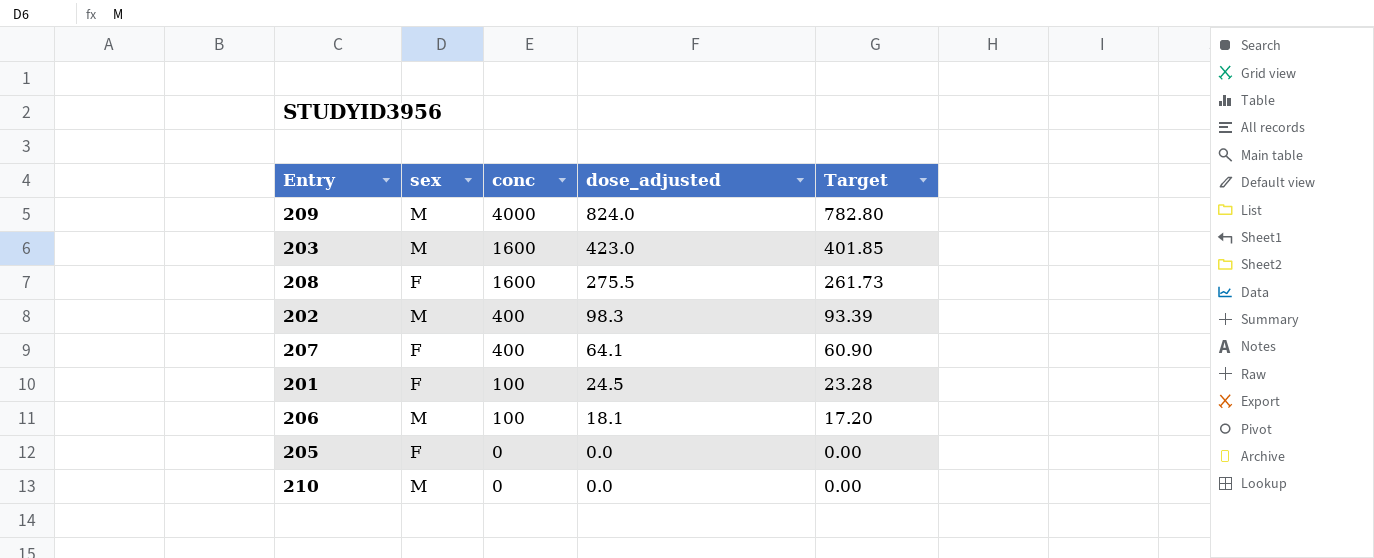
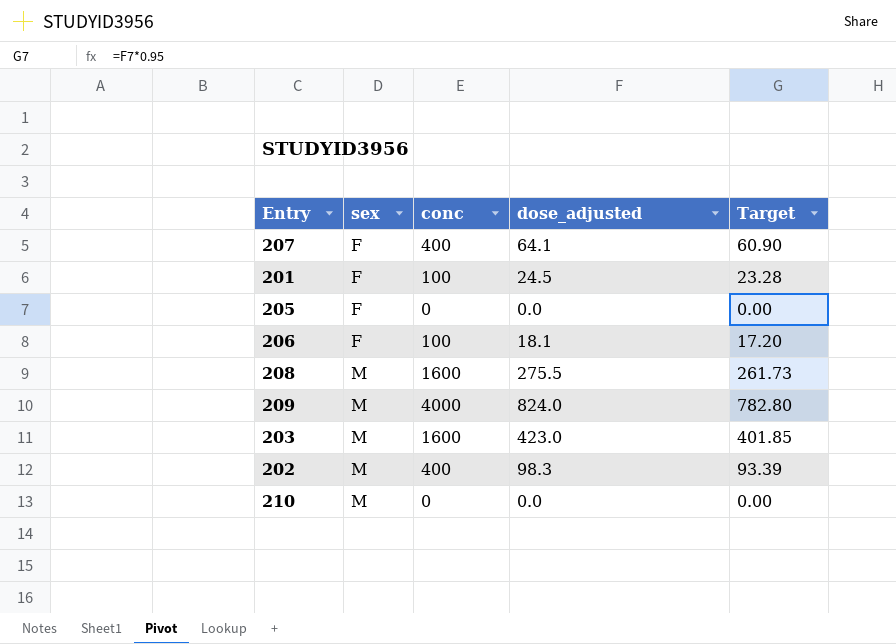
row order: conc descending -> sex ascending
206 | sex: M -> F
208 | sex: F -> M

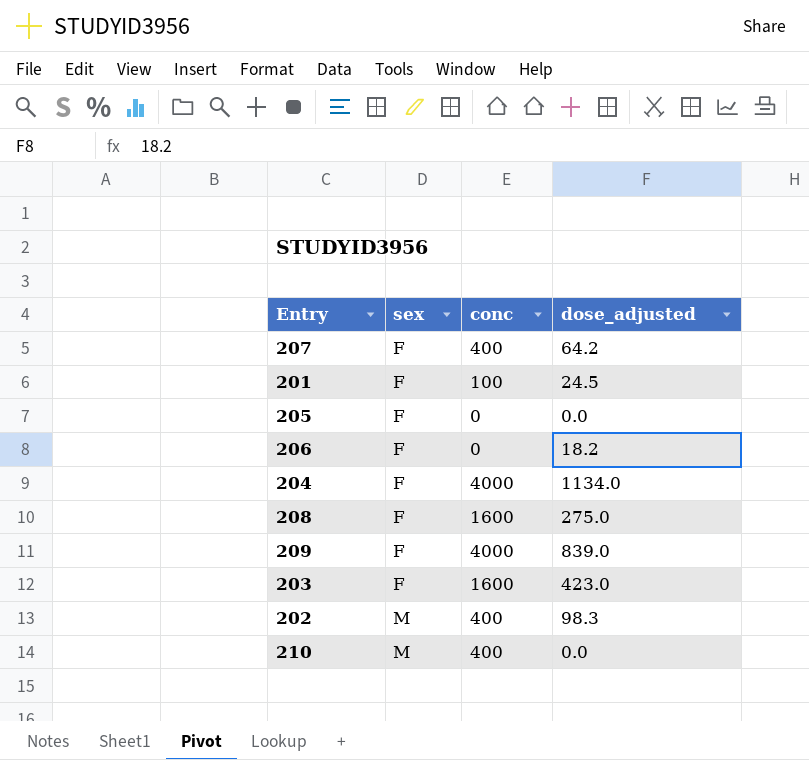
column Target | formula: [dose_adjusted] * 0.95 -> none
207 | dose_adjusted: 64.1 -> 64.2
206 | conc: 100 -> 0
206 | dose_adjusted: 18.1 -> 18.2
row 204: none -> F | 4000 | 1134.0
208 | sex: M -> F
208 | dose_adjusted: 275.5 -> 275.0
209 | sex: M -> F
209 | dose_adjusted: 824.0 -> 839.0
203 | sex: M -> F
210 | conc: 0 -> 400

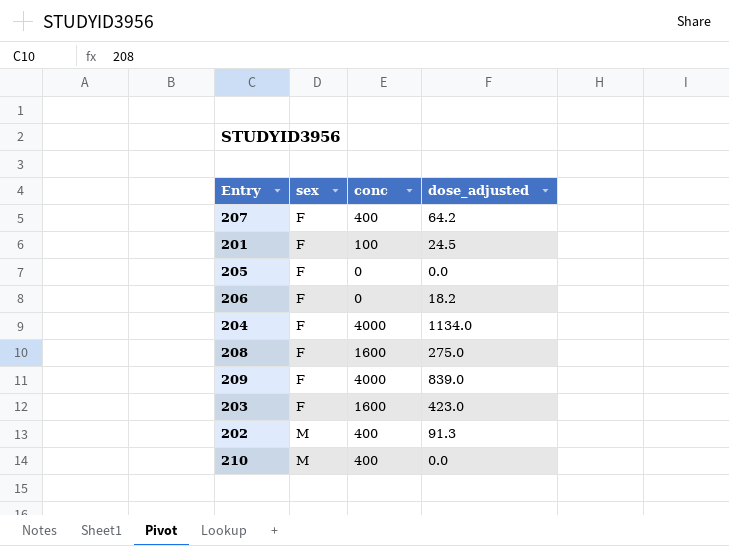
202 | dose_adjusted: 98.3 -> 91.3

